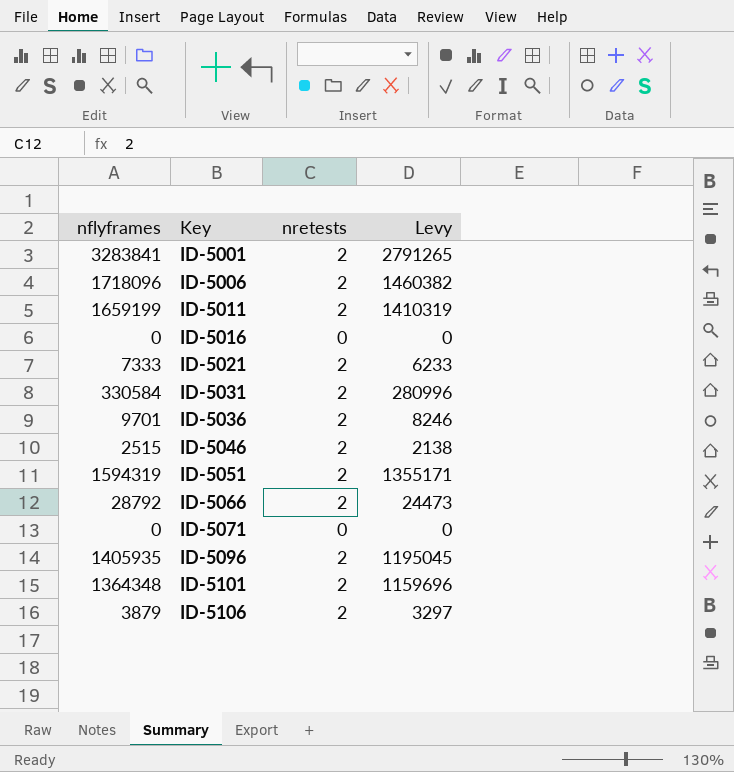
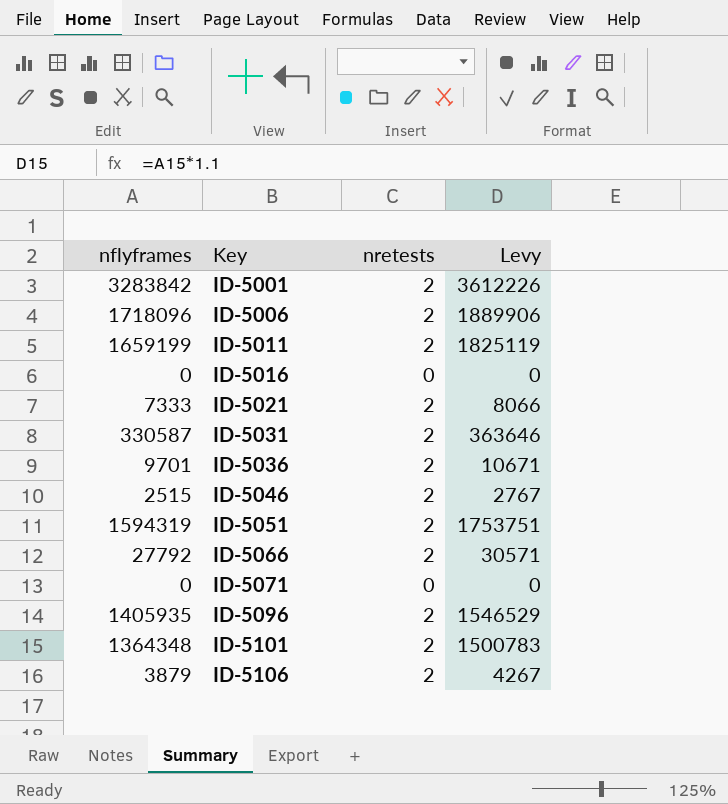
column Levy | formula: [nflyframes] * 0.85 -> [nflyframes] * 1.1
ID-5001 | nflyframes: 3283841 -> 3283842
ID-5031 | nflyframes: 330584 -> 330587
ID-5066 | nflyframes: 28792 -> 27792

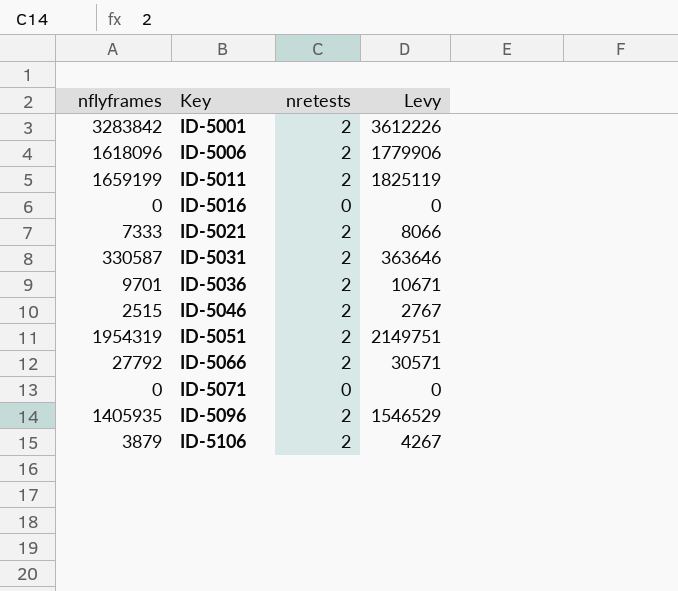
row ID-5101: 1364348 | 2 | 1500783 -> none
ID-5006 | nflyframes: 1718096 -> 1618096
ID-5006 | Levy: 1889906 -> 1779906
ID-5051 | nflyframes: 1594319 -> 1954319
ID-5051 | Levy: 1753751 -> 2149751

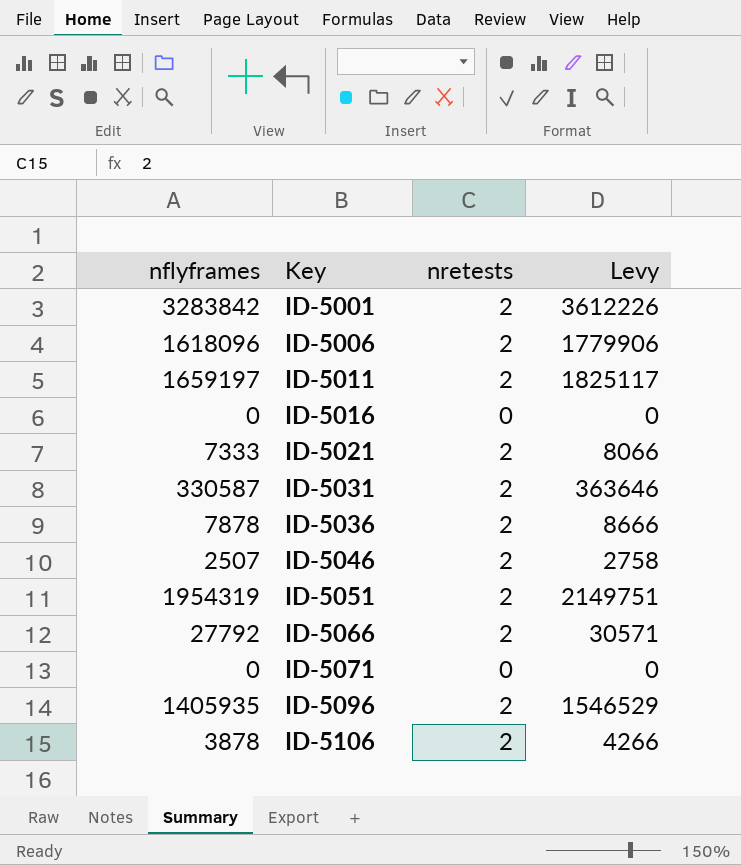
ID-5011 | nflyframes: 1659199 -> 1659197
ID-5011 | Levy: 1825119 -> 1825117
ID-5036 | nflyframes: 9701 -> 7878
ID-5036 | Levy: 10671 -> 8666
ID-5046 | nflyframes: 2515 -> 2507
ID-5046 | Levy: 2767 -> 2758
ID-5106 | nflyframes: 3879 -> 3878
ID-5106 | Levy: 4267 -> 4266

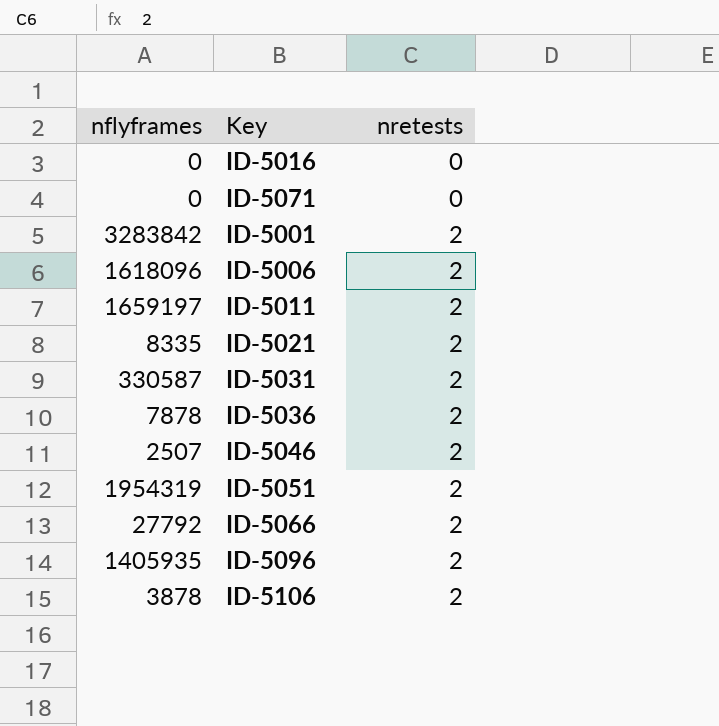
row order: Key ascending -> nretests ascending
column Levy | formula: [nflyframes] * 1.1 -> none
ID-5021 | nflyframes: 7333 -> 8335

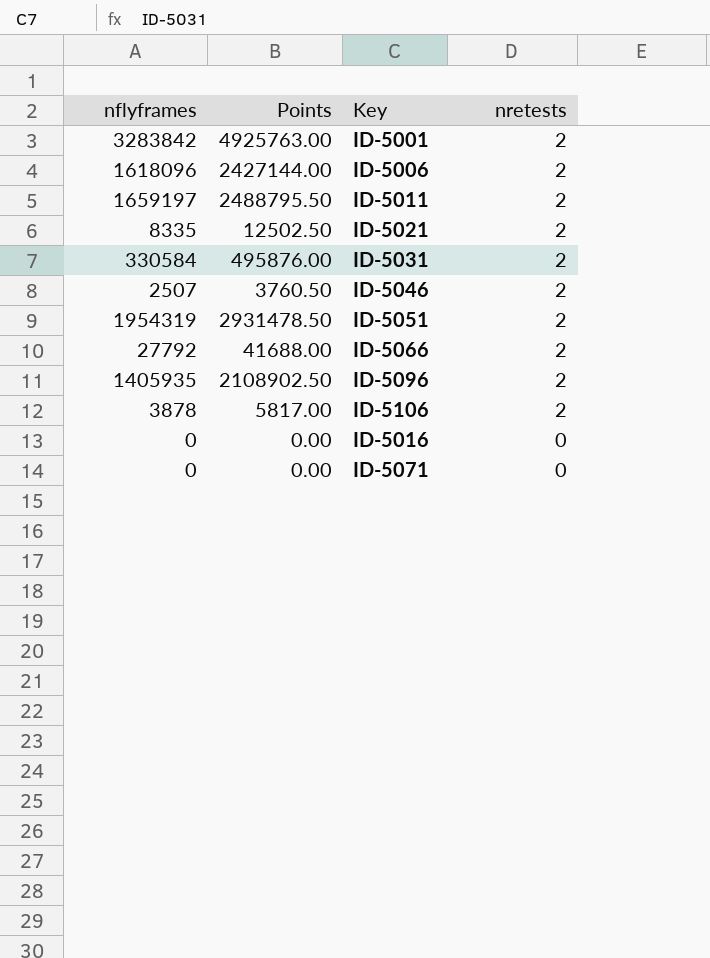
row order: nretests ascending -> nretests descending
column Points | formula: none -> [nflyframes] * 1.5
row ID-5036: 7878 | 2 -> none
ID-5031 | nflyframes: 330587 -> 330584

